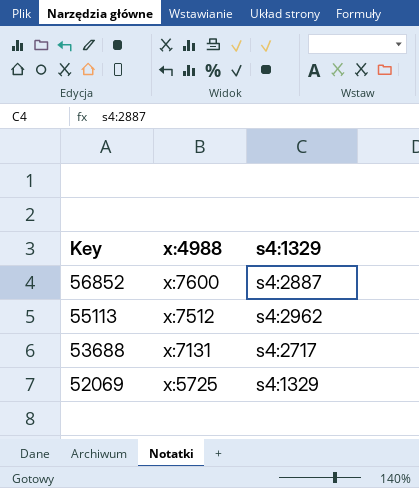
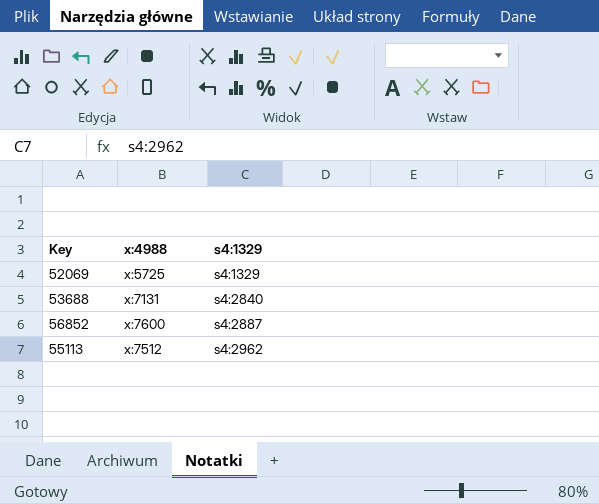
row order: Key descending -> s4:1329 ascending
53688 | s4:1329: s4:2717 -> s4:2840

